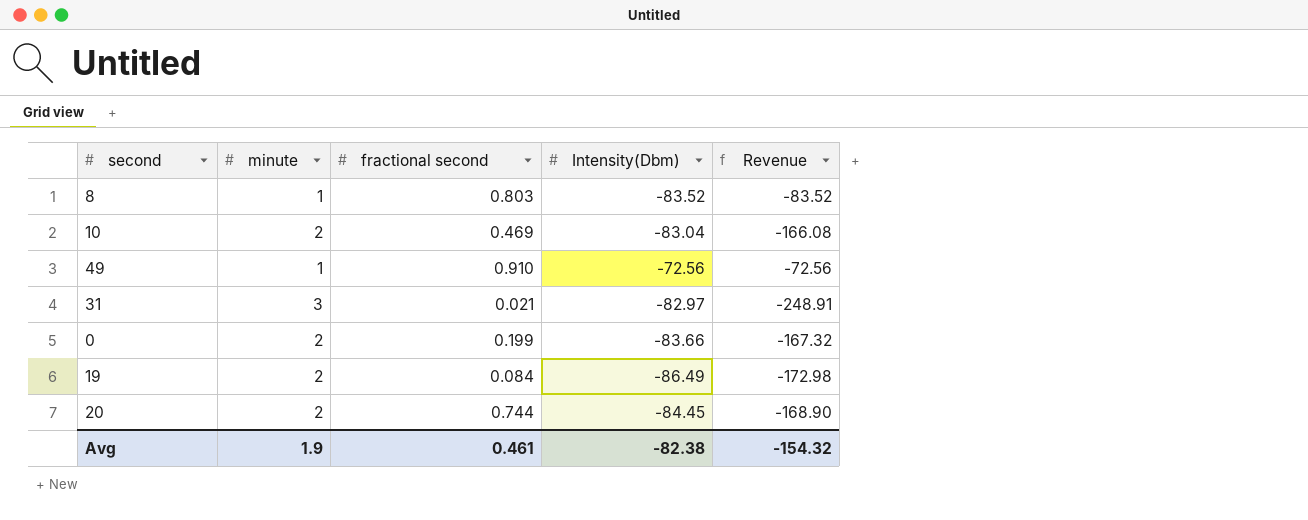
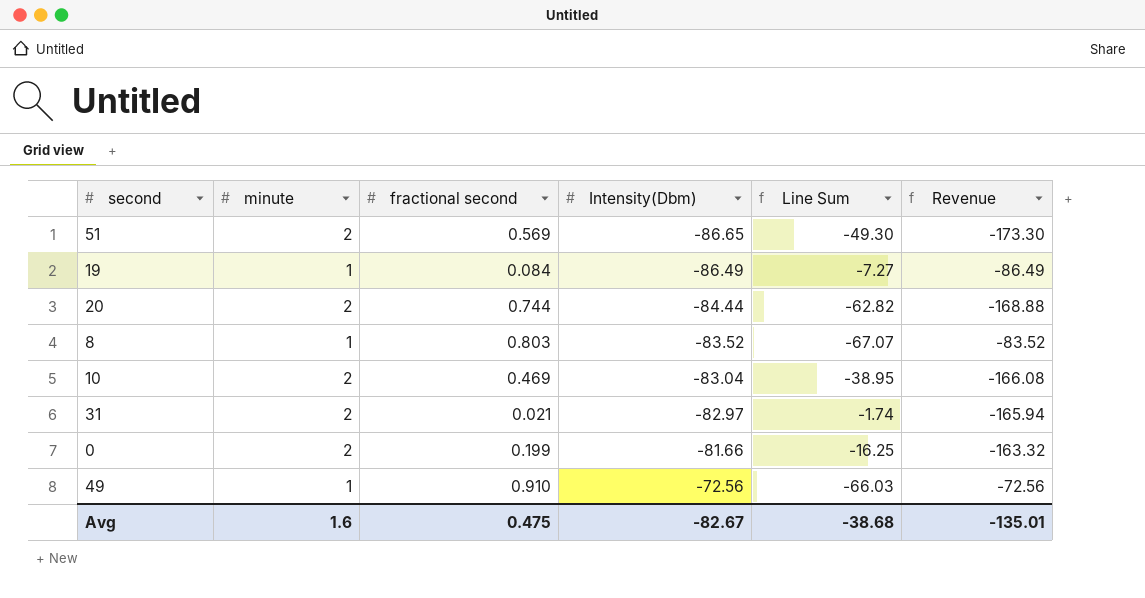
row order: none -> Intensity(Dbm) ascending
column Line Sum | formula: none -> [fractional second] * [Intensity(Dbm)]
row 51: none -> 2 | 0.569 | -86.65 | -49.30 | -173.30
19 | minute: 2 -> 1
19 | Revenue: -172.98 -> -86.49
20 | Intensity(Dbm): -84.45 -> -84.44
20 | Revenue: -168.90 -> -168.88
31 | minute: 3 -> 2
31 | Revenue: -248.91 -> -165.94
0 | Intensity(Dbm): -83.66 -> -81.66
0 | Revenue: -167.32 -> -163.32
Avg | minute: 1.9 -> 1.6
Avg | fractional second: 0.461 -> 0.475
Avg | Intensity(Dbm): -82.38 -> -82.67
Avg | Revenue: -154.32 -> -135.01

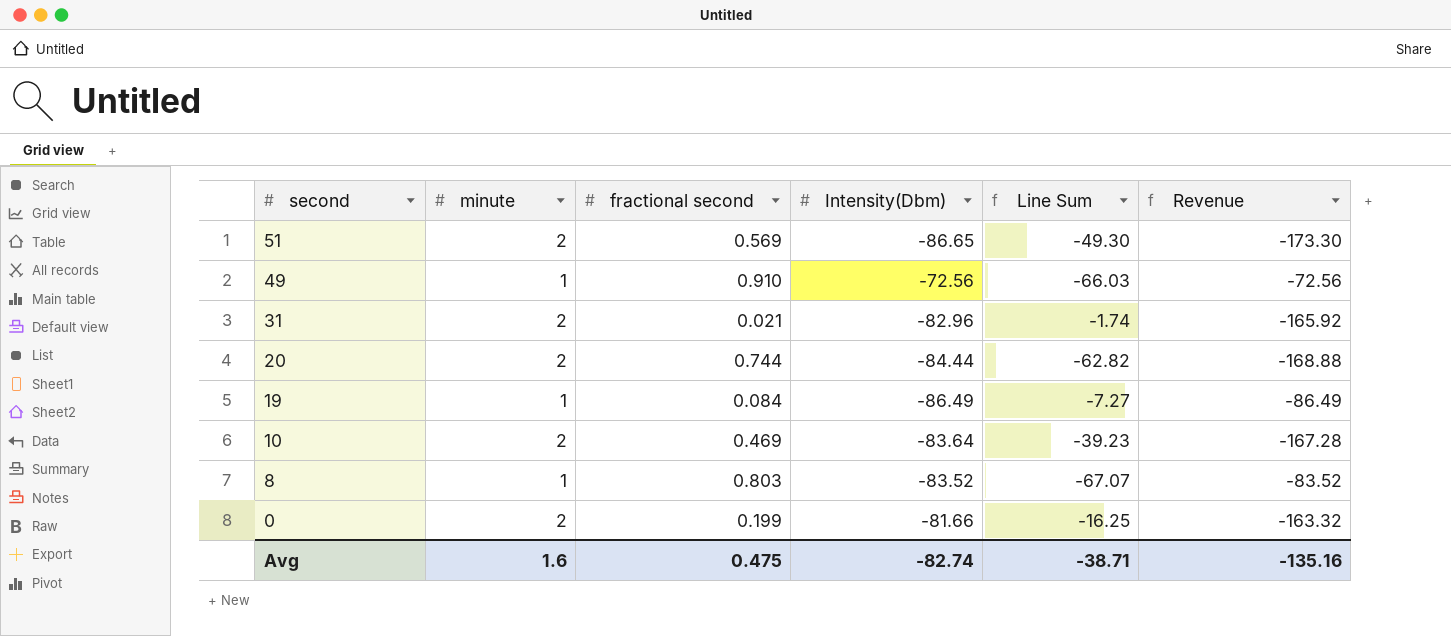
row order: Intensity(Dbm) ascending -> second descending
31 | Intensity(Dbm): -82.97 -> -82.96
31 | Revenue: -165.94 -> -165.92
10 | Intensity(Dbm): -83.04 -> -83.64
10 | Line Sum: -38.95 -> -39.23
10 | Revenue: -166.08 -> -167.28
Avg | Intensity(Dbm): -82.67 -> -82.74
Avg | Line Sum: -38.68 -> -38.71
Avg | Revenue: -135.01 -> -135.16

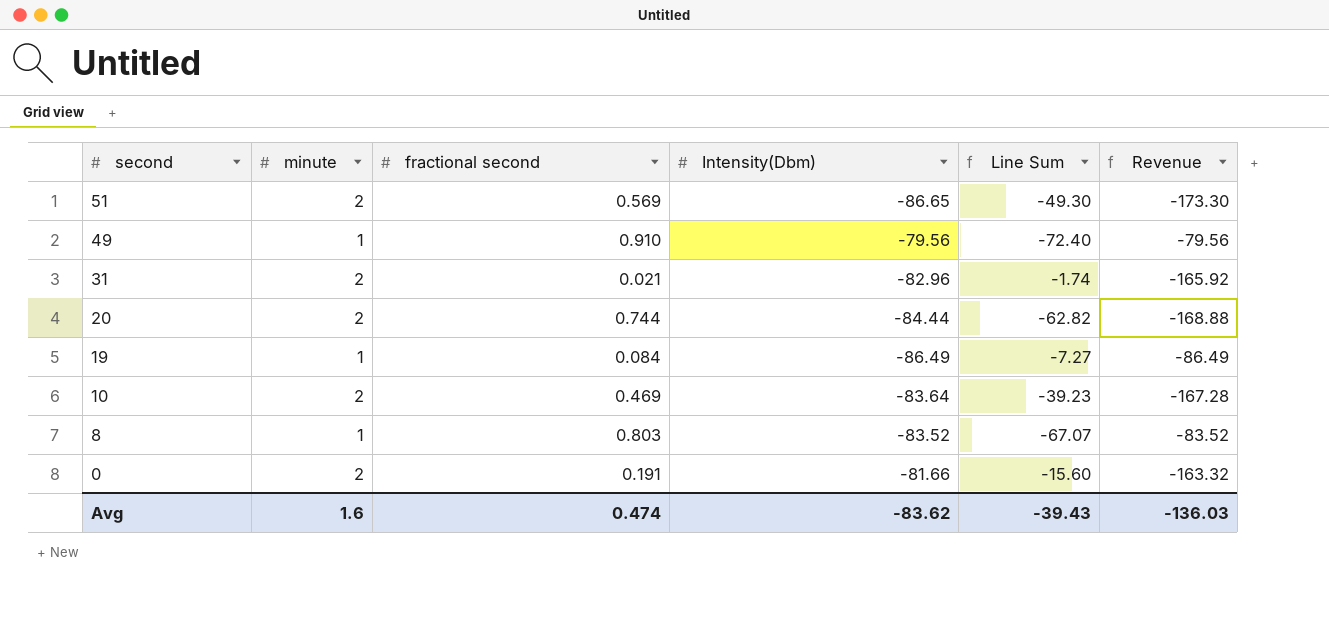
49 | Intensity(Dbm): -72.56 -> -79.56
49 | Line Sum: -66.03 -> -72.40
49 | Revenue: -72.56 -> -79.56
0 | fractional second: 0.199 -> 0.191
0 | Line Sum: -16.25 -> -15.60
Avg | fractional second: 0.475 -> 0.474
Avg | Intensity(Dbm): -82.74 -> -83.62
Avg | Line Sum: -38.71 -> -39.43
Avg | Revenue: -135.16 -> -136.03

